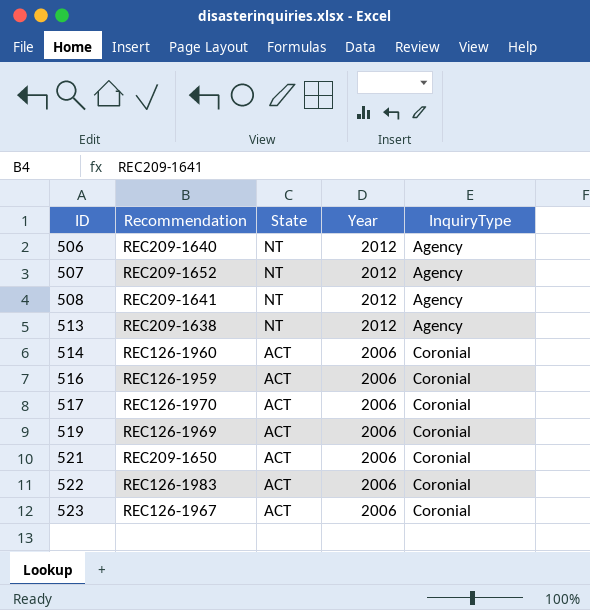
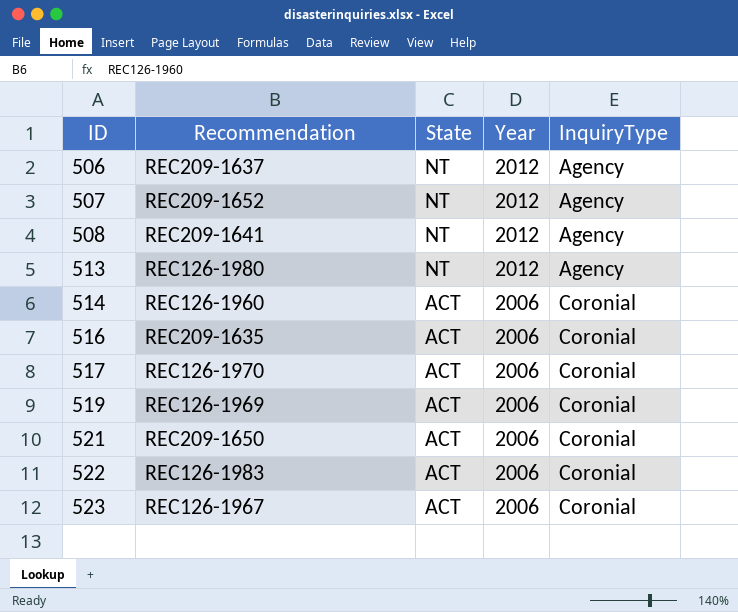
506 | Recommendation: REC209-1640 -> REC209-1637
513 | Recommendation: REC209-1638 -> REC126-1980
516 | Recommendation: REC126-1959 -> REC209-1635

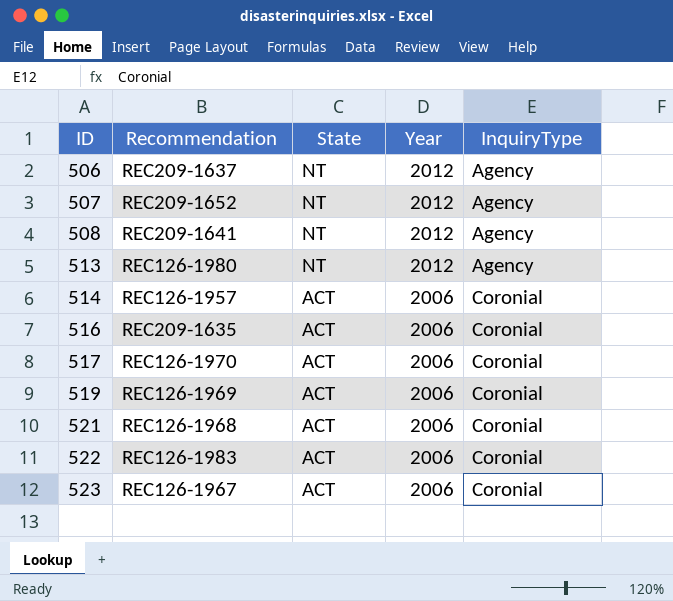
514 | Recommendation: REC126-1960 -> REC126-1957
521 | Recommendation: REC209-1650 -> REC126-1968

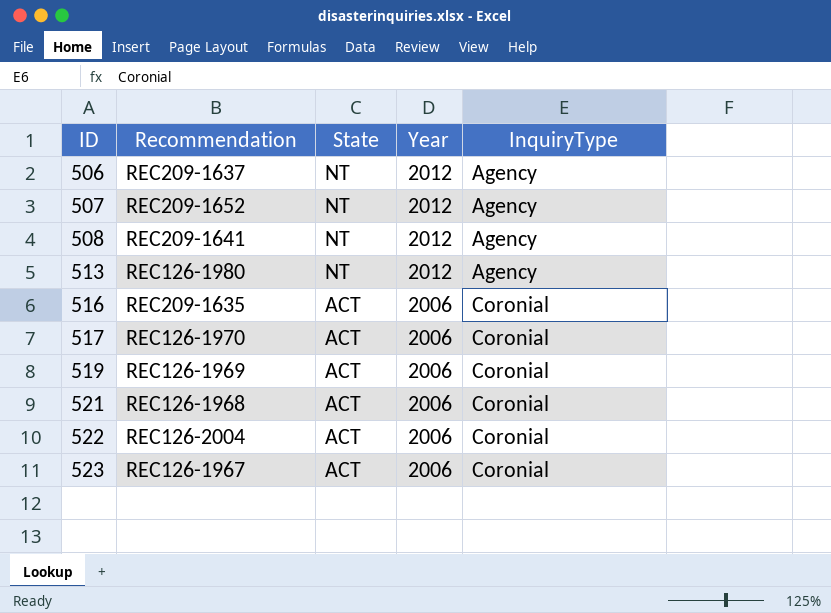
row 514: REC126-1957 | ACT | 2006 | Coronial -> none
522 | Recommendation: REC126-1983 -> REC126-2004

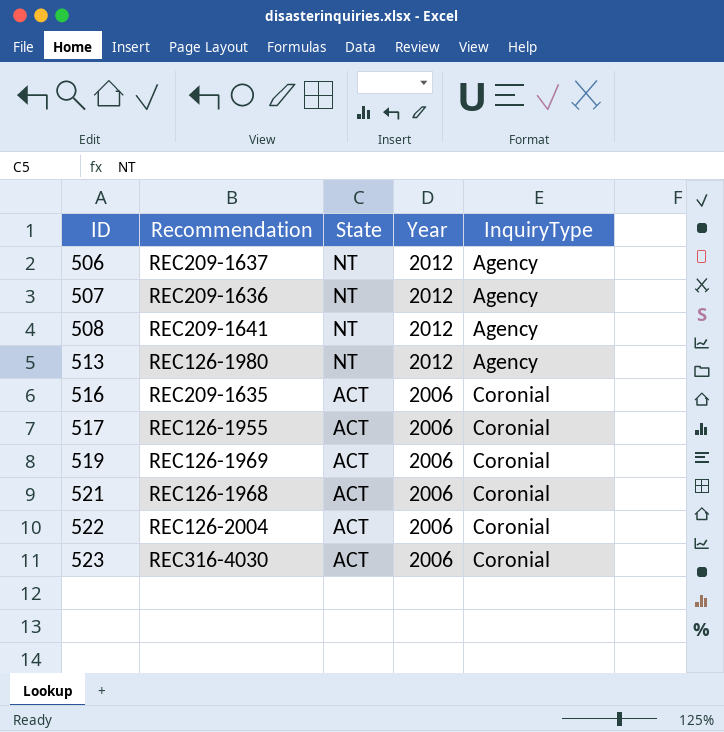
507 | Recommendation: REC209-1652 -> REC209-1636
517 | Recommendation: REC126-1970 -> REC126-1955
523 | Recommendation: REC126-1967 -> REC316-4030

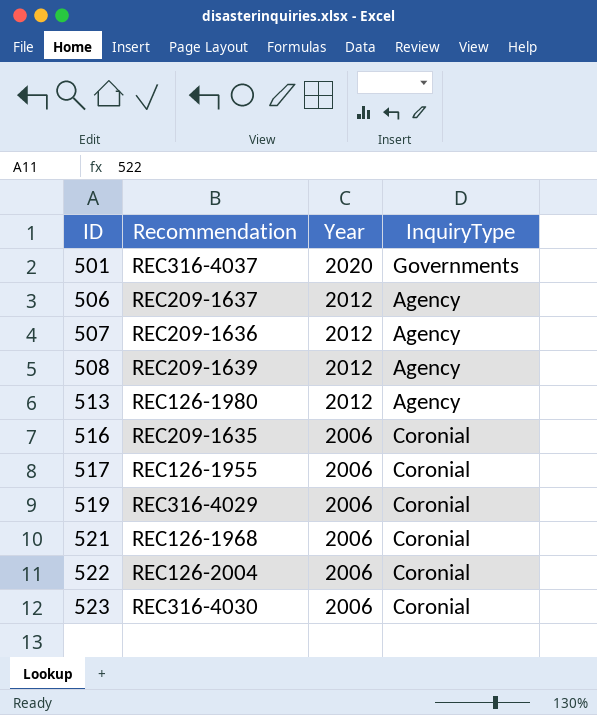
column State | position: 3 -> none
row 501: none -> REC316-4037 | 2020 | Governments
508 | Recommendation: REC209-1641 -> REC209-1639
519 | Recommendation: REC126-1969 -> REC316-4029

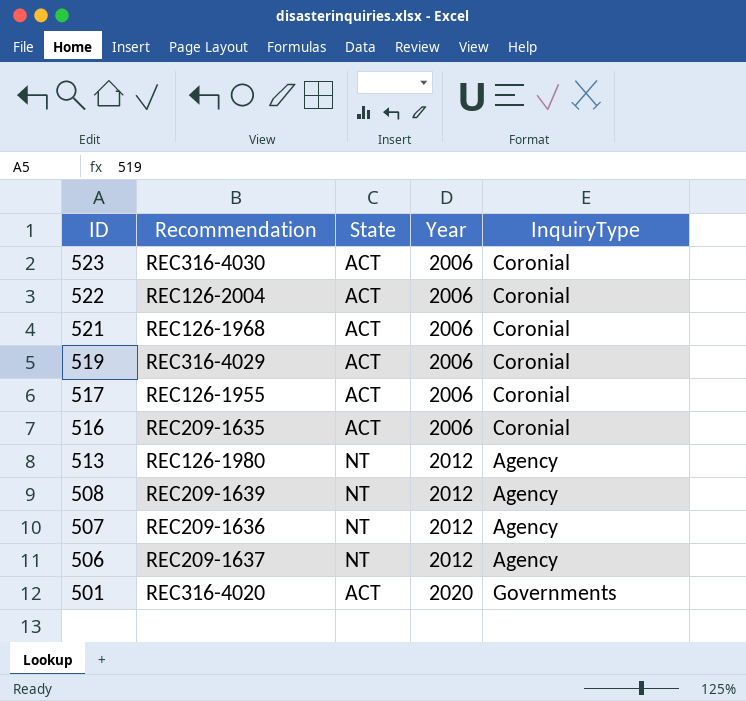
row order: ID ascending -> ID descending
column State | position: none -> 3
501 | Recommendation: REC316-4037 -> REC316-4020

